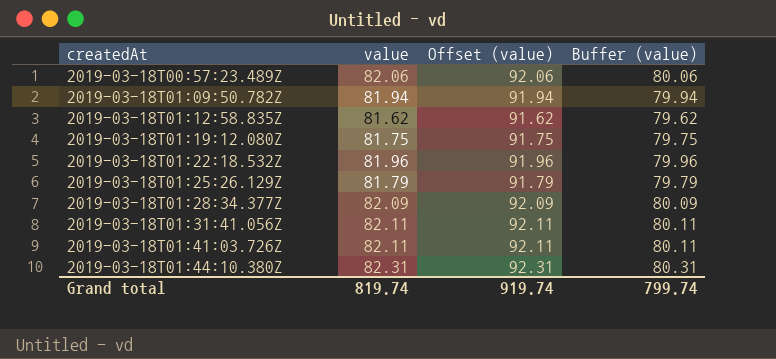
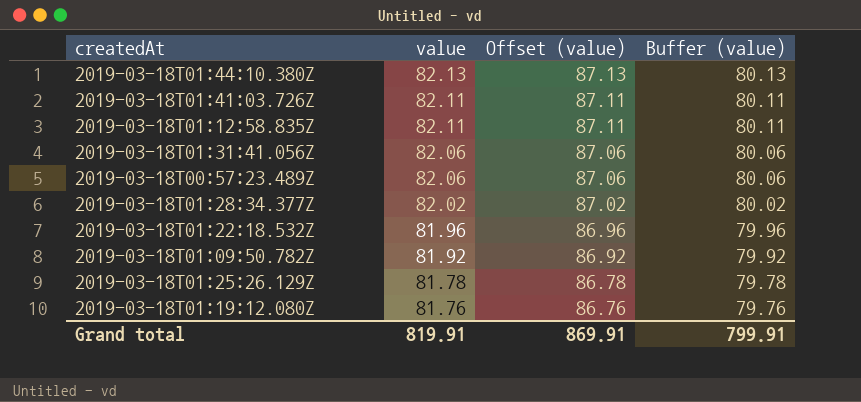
row order: createdAt ascending -> value descending
column Offset (value) | formula: [value] + 10 -> [value] + 5
2019-03-18T01:44:10.380Z | value: 82.31 -> 82.13
2019-03-18T01:44:10.380Z | Buffer (value): 80.31 -> 80.13
2019-03-18T01:12:58.835Z | value: 81.62 -> 82.11
2019-03-18T01:12:58.835Z | Buffer (value): 79.62 -> 80.11
2019-03-18T01:31:41.056Z | value: 82.11 -> 82.06
2019-03-18T01:31:41.056Z | Buffer (value): 80.11 -> 80.06
2019-03-18T01:28:34.377Z | value: 82.09 -> 82.02
2019-03-18T01:28:34.377Z | Buffer (value): 80.09 -> 80.02
2019-03-18T01:09:50.782Z | value: 81.94 -> 81.92
2019-03-18T01:09:50.782Z | Buffer (value): 79.94 -> 79.92
2019-03-18T01:25:26.129Z | value: 81.79 -> 81.78
2019-03-18T01:25:26.129Z | Buffer (value): 79.79 -> 79.78
2019-03-18T01:19:12.080Z | value: 81.75 -> 81.76
2019-03-18T01:19:12.080Z | Buffer (value): 79.75 -> 79.76
Grand total | value: 819.74 -> 819.91
Grand total | Offset (value): 919.74 -> 869.91
Grand total | Buffer (value): 799.74 -> 799.91

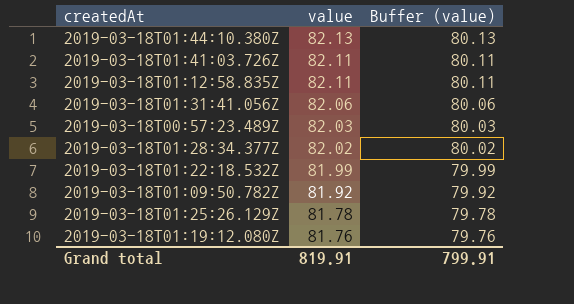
column Offset (value) | formula: [value] + 5 -> none
2019-03-18T00:57:23.489Z | value: 82.06 -> 82.03
2019-03-18T00:57:23.489Z | Buffer (value): 80.06 -> 80.03
2019-03-18T01:22:18.532Z | value: 81.96 -> 81.99
2019-03-18T01:22:18.532Z | Buffer (value): 79.96 -> 79.99

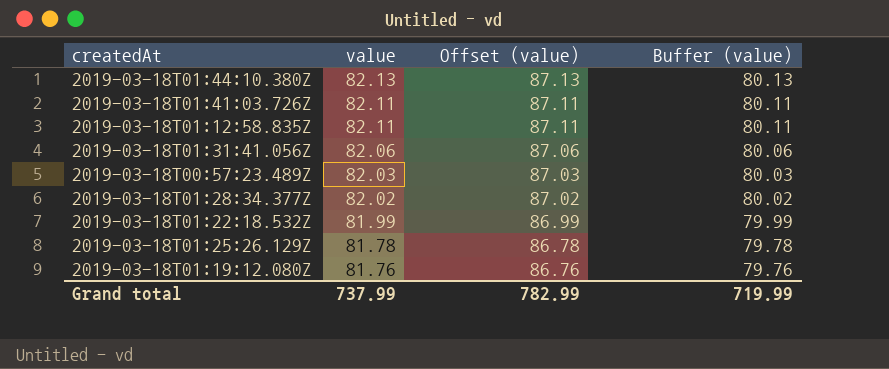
column Offset (value) | formula: none -> [value] + 5
row 2019-03-18T01:09:50.782Z: 81.92 | 79.92 -> none
Grand total | value: 819.91 -> 737.99
Grand total | Buffer (value): 799.91 -> 719.99

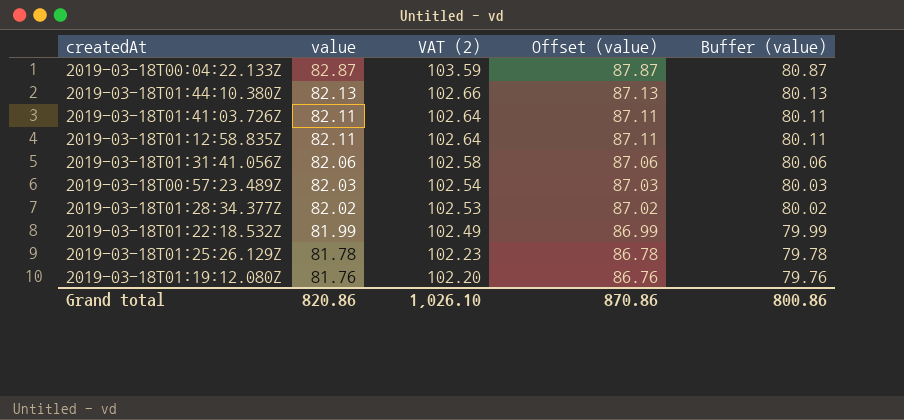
column VAT (2) | formula: none -> [value] * 1.25
row 2019-03-18T00:04:22.133Z: none -> 82.87 | 103.59 | 87.87 | 80.87
Grand total | value: 737.99 -> 820.86
Grand total | Offset (value): 782.99 -> 870.86
Grand total | Buffer (value): 719.99 -> 800.86

